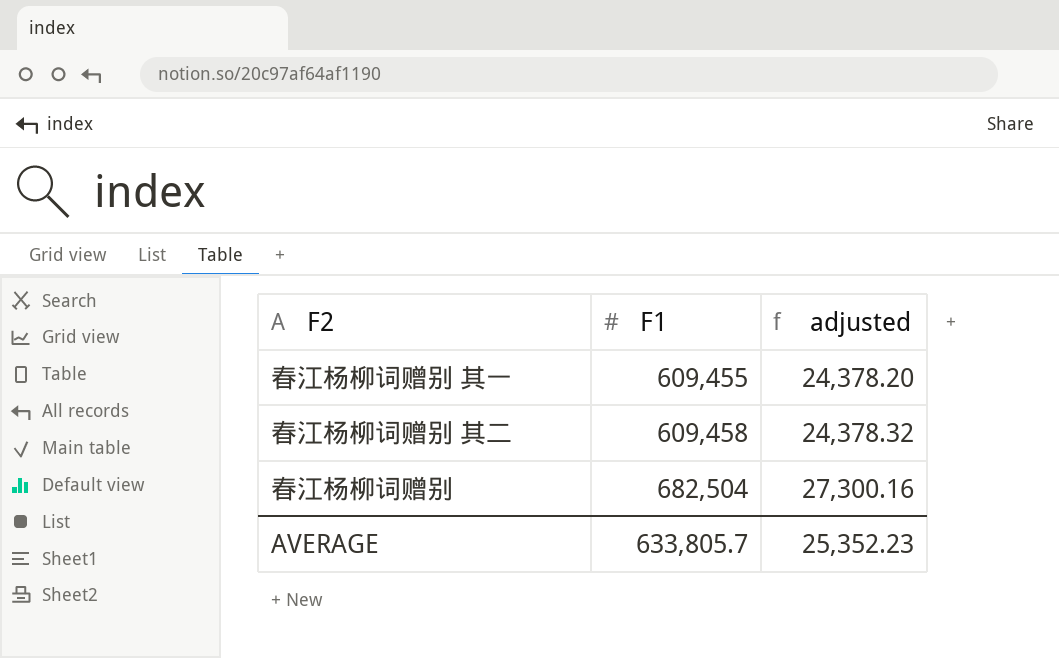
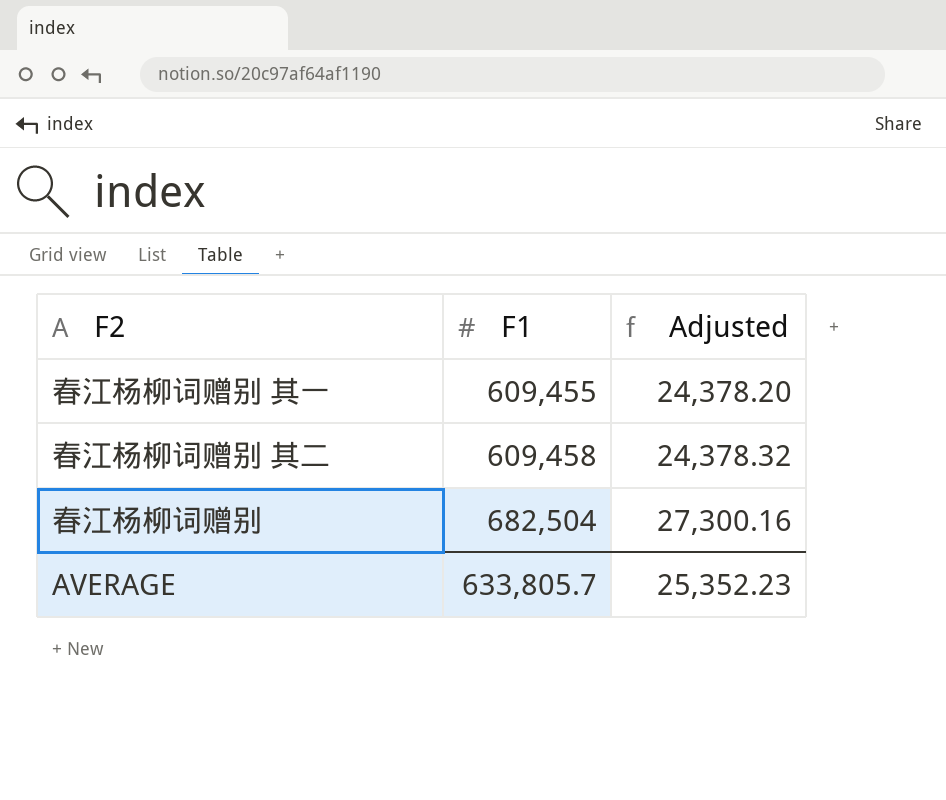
column name: adjusted -> Adjusted

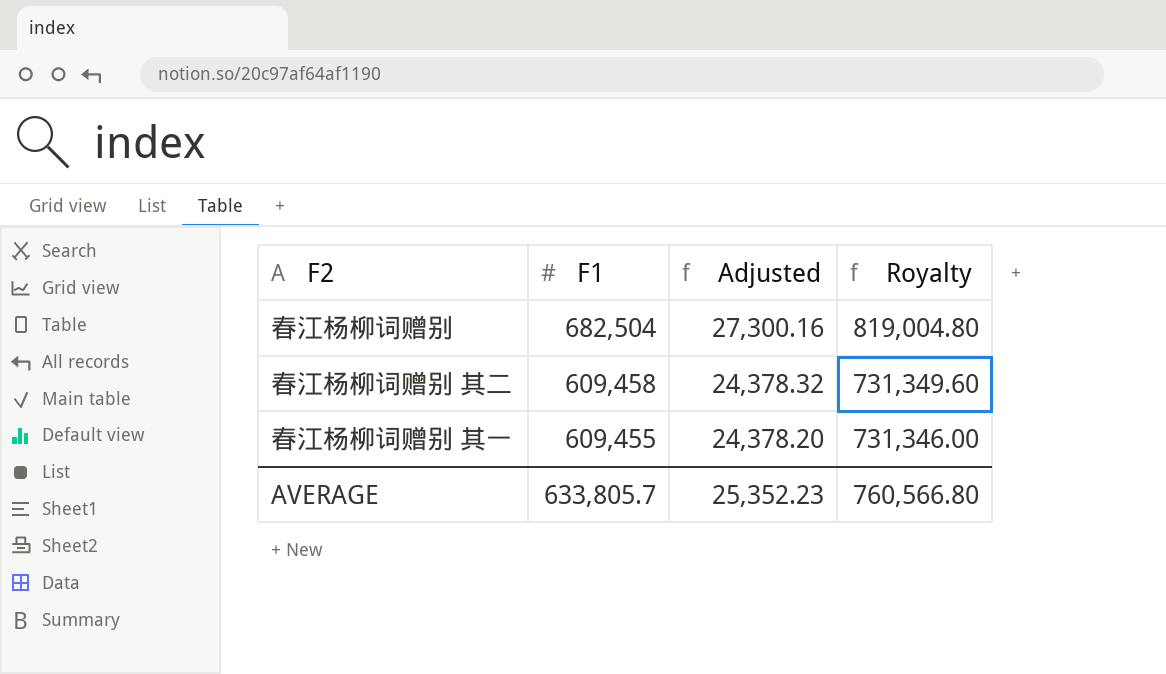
row order: F1 ascending -> F1 descending
column Royalty | formula: none -> [F1] * 1.2

